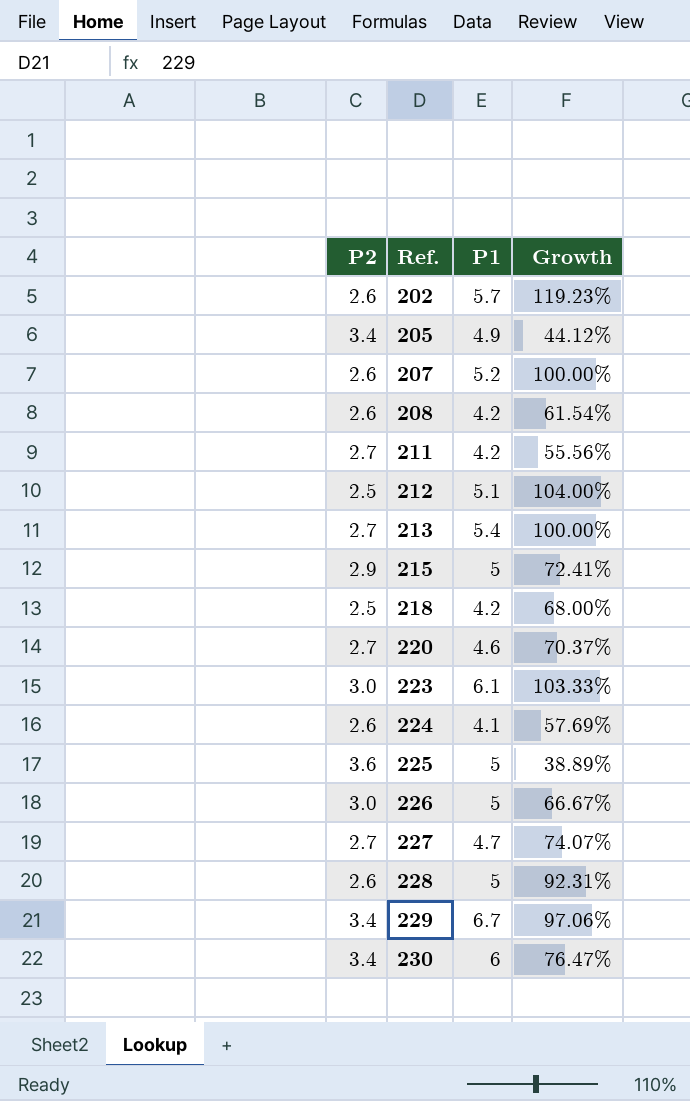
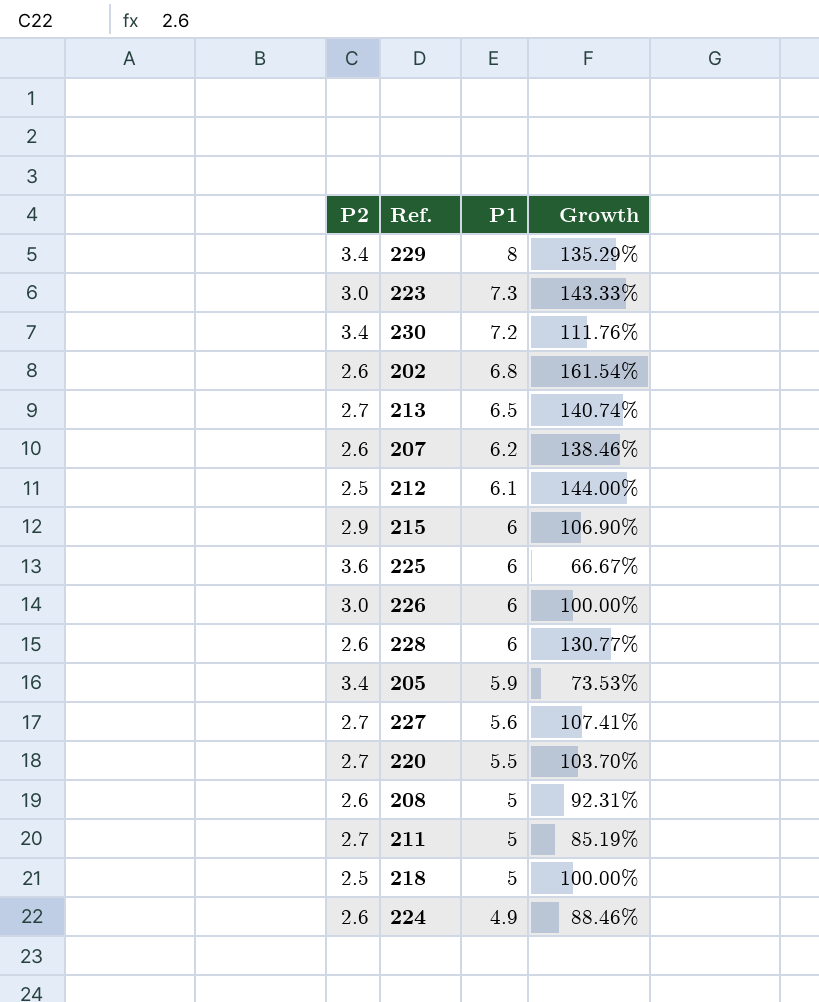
row order: Ref. ascending -> P1 descending
229 | P1: 6.7 -> 8
229 | Growth: 97.06% -> 135.29%
223 | P1: 6.1 -> 7.3
223 | Growth: 103.33% -> 143.33%
230 | P1: 6 -> 7.2
230 | Growth: 76.47% -> 111.76%
202 | P1: 5.7 -> 6.8
202 | Growth: 119.23% -> 161.54%
213 | P1: 5.4 -> 6.5
213 | Growth: 100.00% -> 140.74%
207 | P1: 5.2 -> 6.2
207 | Growth: 100.00% -> 138.46%
212 | P1: 5.1 -> 6.1
212 | Growth: 104.00% -> 144.00%
215 | P1: 5 -> 6
215 | Growth: 72.41% -> 106.90%
225 | P1: 5 -> 6
225 | Growth: 38.89% -> 66.67%
226 | P1: 5 -> 6
226 | Growth: 66.67% -> 100.00%
228 | P1: 5 -> 6
228 | Growth: 92.31% -> 130.77%
205 | P1: 4.9 -> 5.9
205 | Growth: 44.12% -> 73.53%
227 | P1: 4.7 -> 5.6
227 | Growth: 74.07% -> 107.41%
220 | P1: 4.6 -> 5.5
220 | Growth: 70.37% -> 103.70%
208 | P1: 4.2 -> 5
208 | Growth: 61.54% -> 92.31%
211 | P1: 4.2 -> 5
211 | Growth: 55.56% -> 85.19%
218 | P1: 4.2 -> 5
218 | Growth: 68.00% -> 100.00%
224 | P1: 4.1 -> 4.9
224 | Growth: 57.69% -> 88.46%

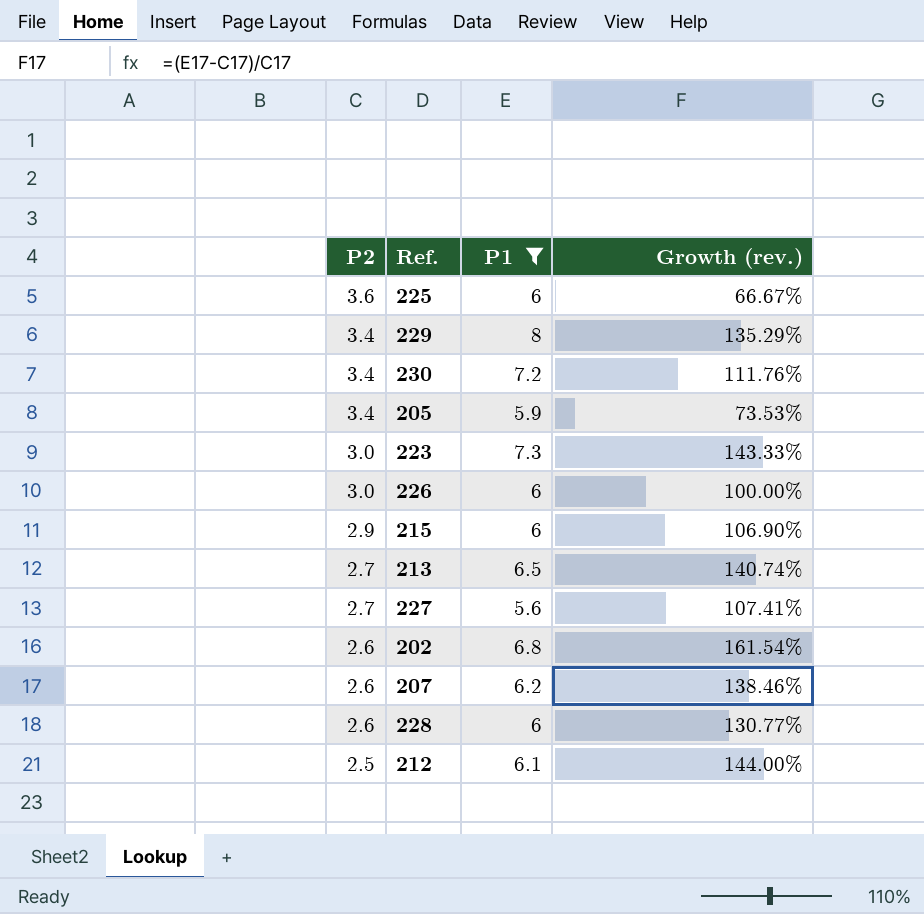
filter: none -> P1 >= 5.6
row order: P1 descending -> P2 descending
column name: Growth -> Growth (rev.)

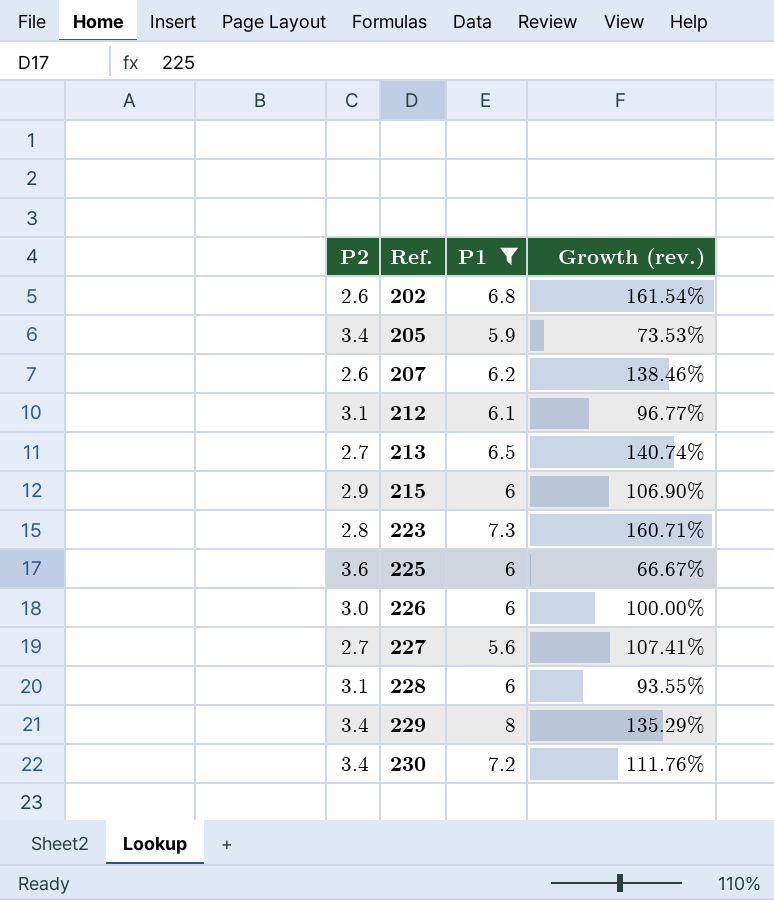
row order: P2 descending -> Ref. ascending
212 | P2: 2.5 -> 3.1
212 | Growth (rev.): 144.00% -> 96.77%
223 | P2: 3.0 -> 2.8
223 | Growth (rev.): 143.33% -> 160.71%
228 | P2: 2.6 -> 3.1
228 | Growth (rev.): 130.77% -> 93.55%

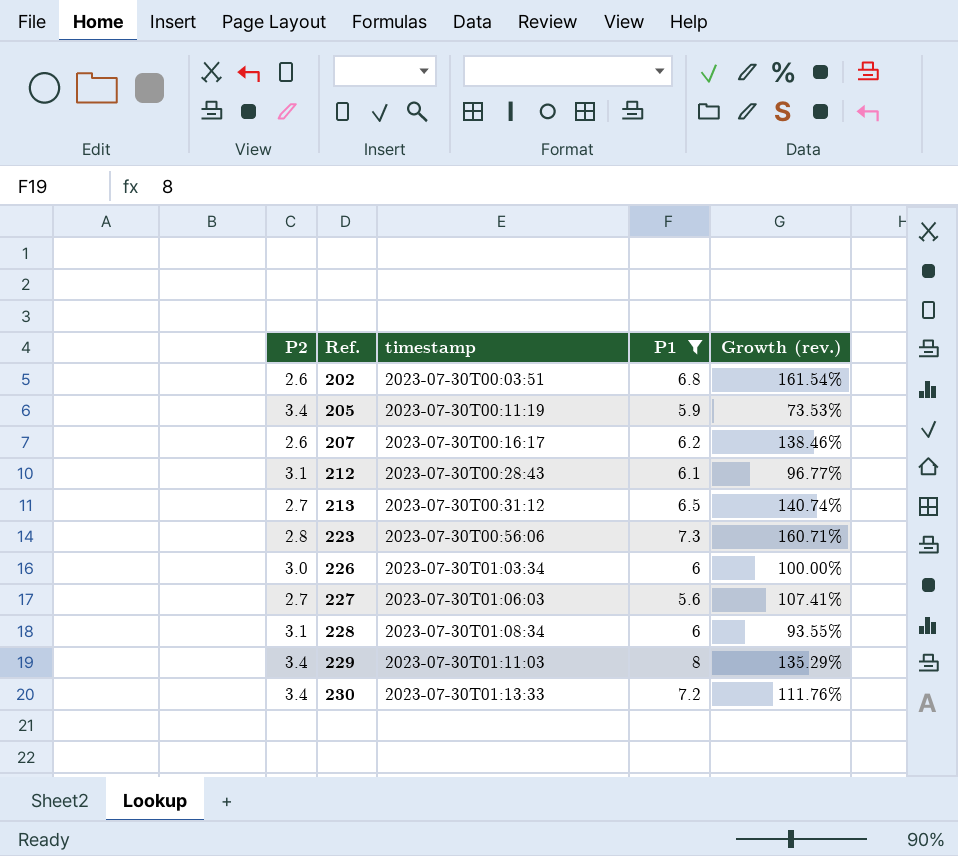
column timestamp | position: none -> 3
row 215: 2.9 | 6 | 106.90% -> none
row 225: 3.6 | 6 | 66.67% -> none

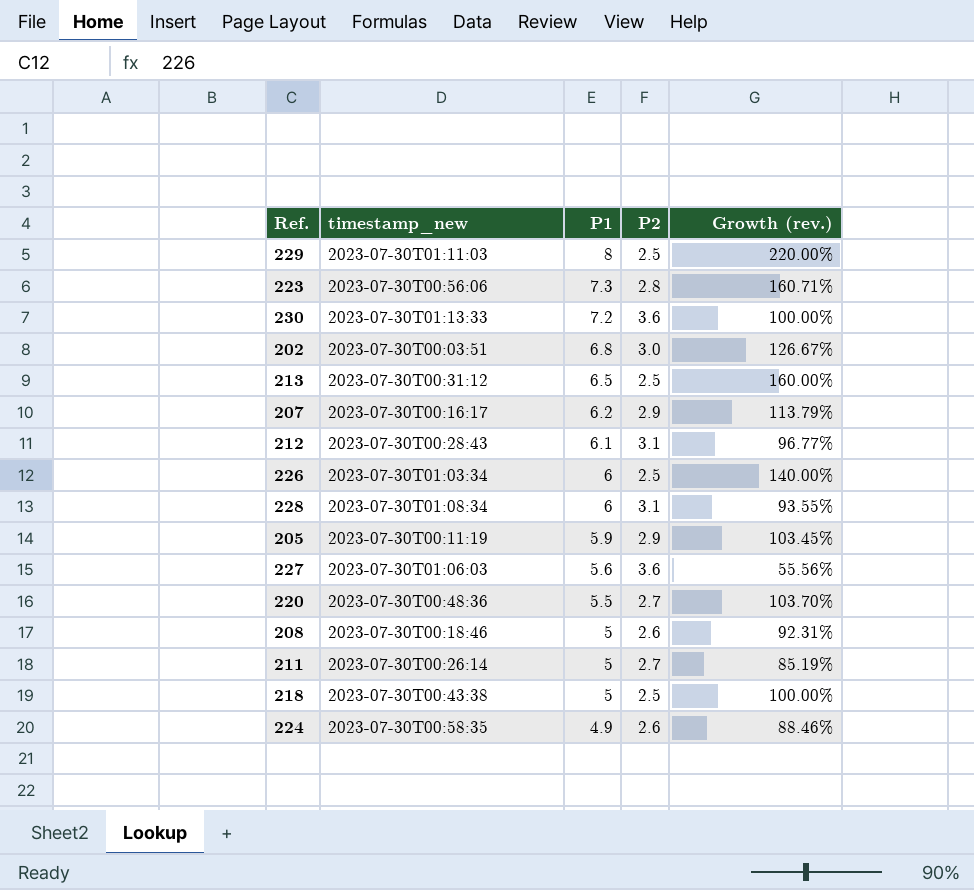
filter: P1 >= 5.6 -> none
row order: Ref. ascending -> P1 descending
column name: timestamp -> timestamp_new
column P2 | position: 1 -> 4
229 | P2: 3.4 -> 2.5
229 | Growth (rev.): 135.29% -> 220.00%
230 | P2: 3.4 -> 3.6
230 | Growth (rev.): 111.76% -> 100.00%
202 | P2: 2.6 -> 3.0
202 | Growth (rev.): 161.54% -> 126.67%
213 | P2: 2.7 -> 2.5
213 | Growth (rev.): 140.74% -> 160.00%
207 | P2: 2.6 -> 2.9
207 | Growth (rev.): 138.46% -> 113.79%
226 | P2: 3.0 -> 2.5
226 | Growth (rev.): 100.00% -> 140.00%
205 | P2: 3.4 -> 2.9
205 | Growth (rev.): 73.53% -> 103.45%
227 | P2: 2.7 -> 3.6
227 | Growth (rev.): 107.41% -> 55.56%

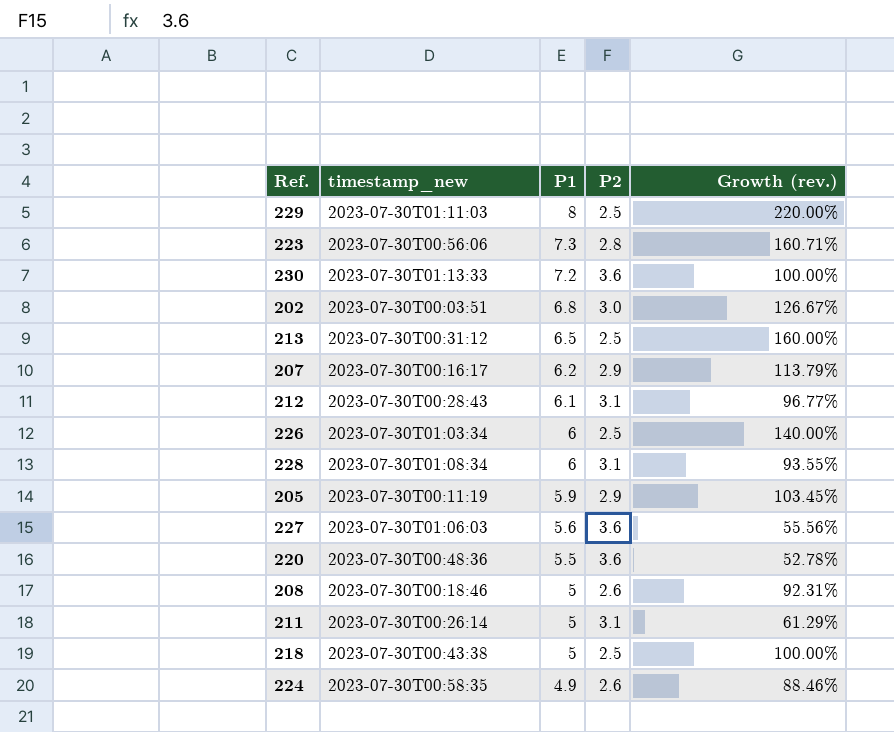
220 | P2: 2.7 -> 3.6
220 | Growth (rev.): 103.70% -> 52.78%
211 | P2: 2.7 -> 3.1
211 | Growth (rev.): 85.19% -> 61.29%

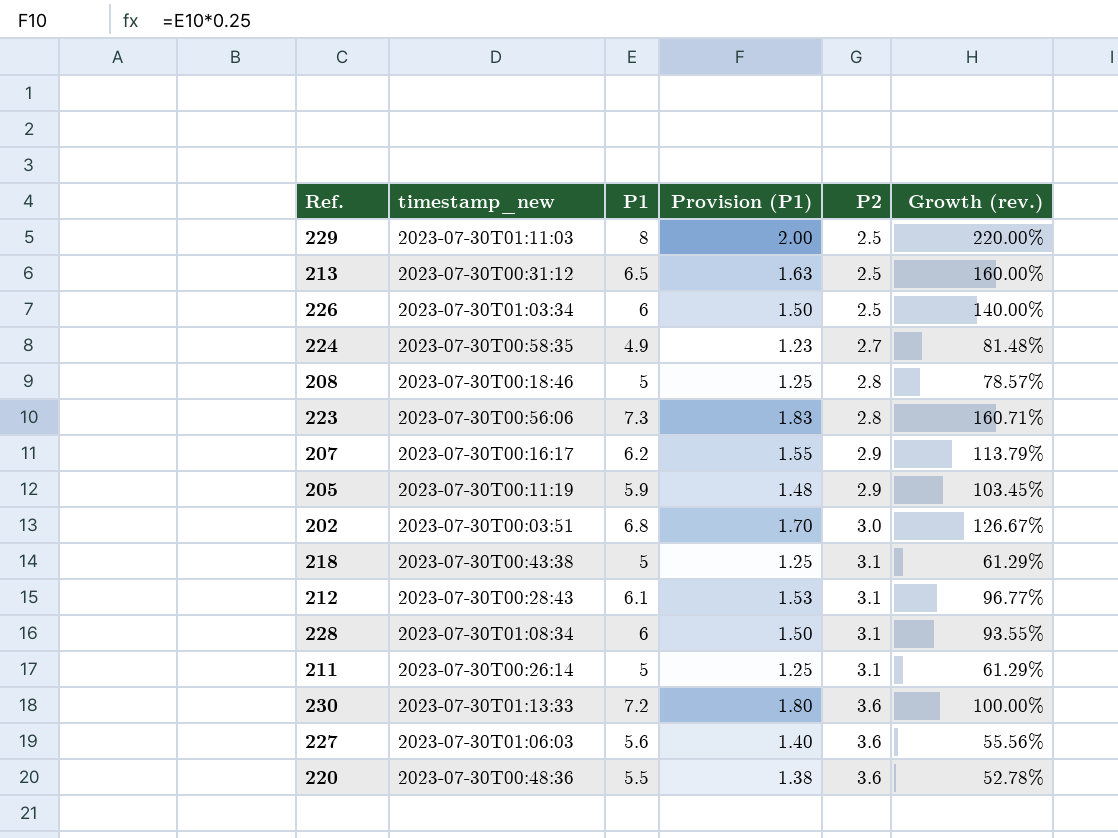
row order: P1 descending -> P2 ascending
column Provision (P1) | formula: none -> [P1] * 0.25
224 | P2: 2.6 -> 2.7
224 | Growth (rev.): 88.46% -> 81.48%
208 | P2: 2.6 -> 2.8
208 | Growth (rev.): 92.31% -> 78.57%
218 | P2: 2.5 -> 3.1
218 | Growth (rev.): 100.00% -> 61.29%

